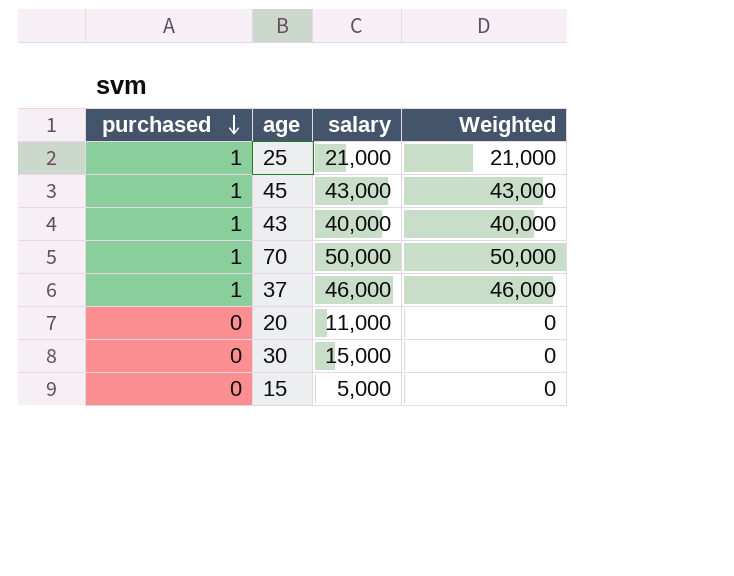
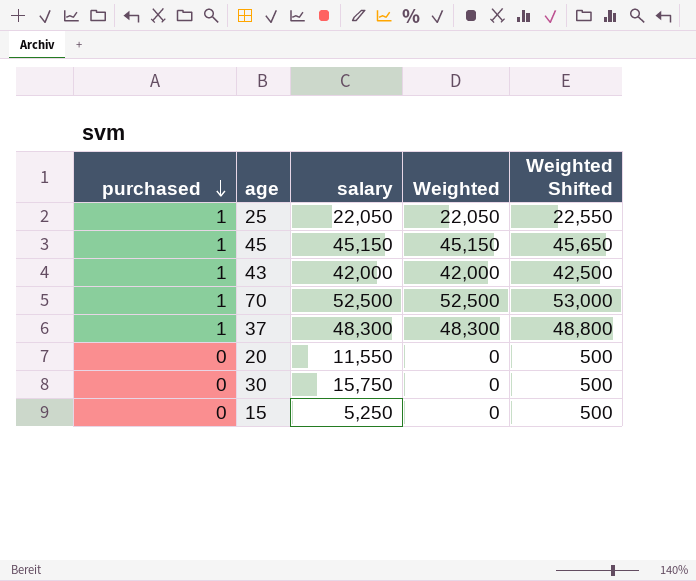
column Weighted Shifted | formula: none -> [Weighted] + 500
25 | salary: 21,000 -> 22,050
25 | Weighted: 21,000 -> 22,050
45 | salary: 43,000 -> 45,150
45 | Weighted: 43,000 -> 45,150
43 | salary: 40,000 -> 42,000
43 | Weighted: 40,000 -> 42,000
70 | salary: 50,000 -> 52,500
70 | Weighted: 50,000 -> 52,500
37 | salary: 46,000 -> 48,300
37 | Weighted: 46,000 -> 48,300
20 | salary: 11,000 -> 11,550
30 | salary: 15,000 -> 15,750
15 | salary: 5,000 -> 5,250

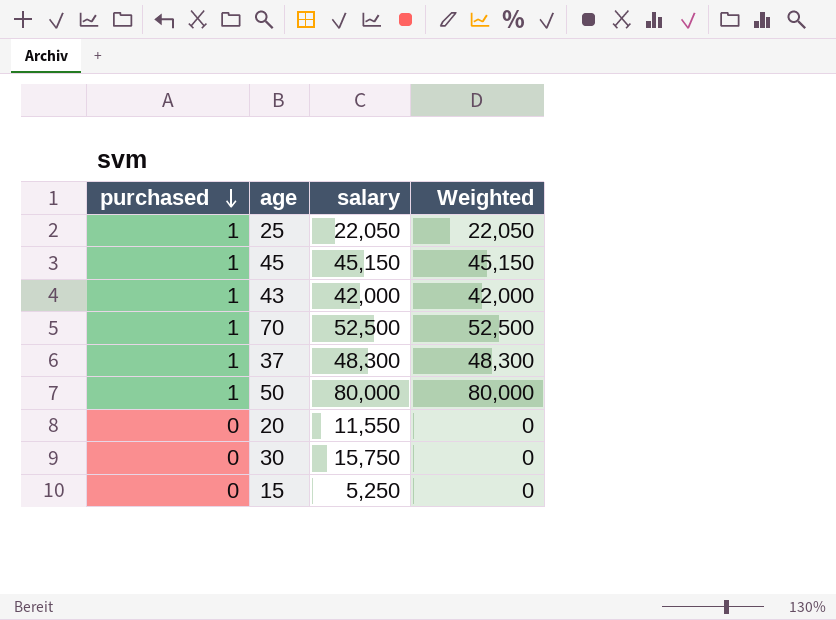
column Weighted Shifted | formula: [Weighted] + 500 -> none
row 50: none -> 1 | 80,000 | 80,000

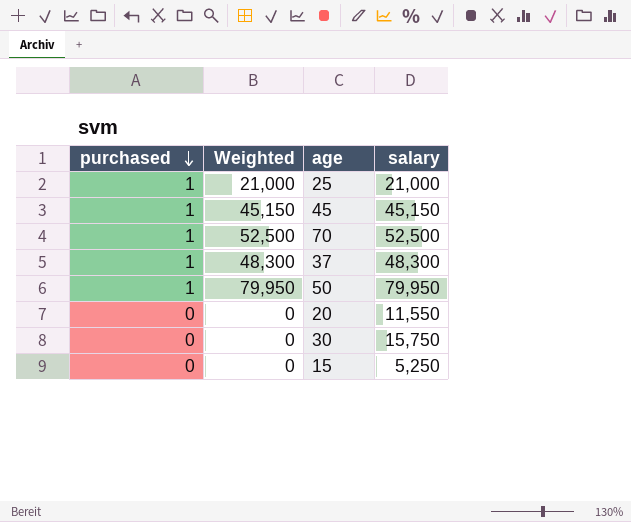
column Weighted | position: 4 -> 2
row 43: 1 | 42,000 | 42,000 -> none
25 | Weighted: 22,050 -> 21,000
25 | salary: 22,050 -> 21,000
50 | Weighted: 80,000 -> 79,950
50 | salary: 80,000 -> 79,950

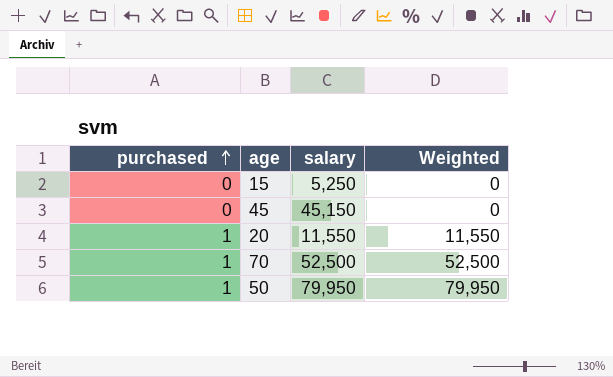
row order: purchased descending -> purchased ascending
column Weighted | position: 2 -> 4
row 25: 1 | 21,000 | 21,000 -> none
row 37: 1 | 48,300 | 48,300 -> none
row 30: 0 | 0 | 15,750 -> none
45 | purchased: 1 -> 0
45 | Weighted: 45,150 -> 0
20 | purchased: 0 -> 1
20 | Weighted: 0 -> 11,550

